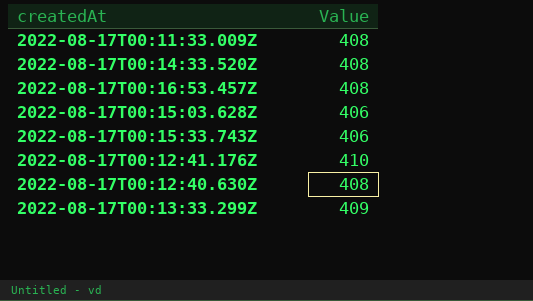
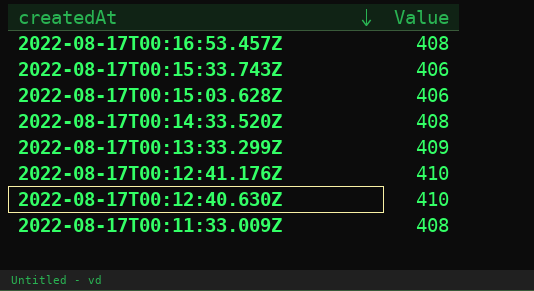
row order: none -> createdAt descending
2022-08-17T00:12:40.630Z | Value: 408 -> 410

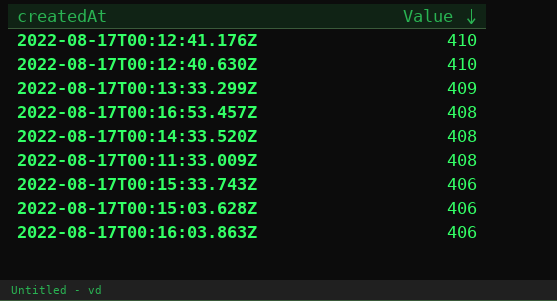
row order: createdAt descending -> Value descending
row 2022-08-17T00:16:03.863Z: none -> 406

